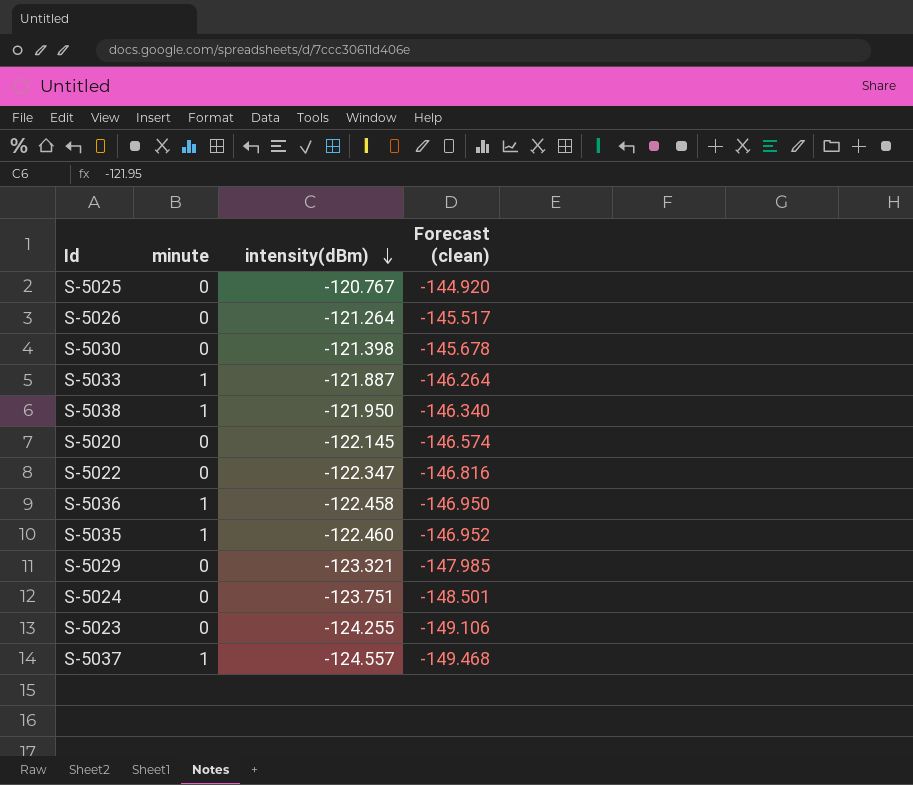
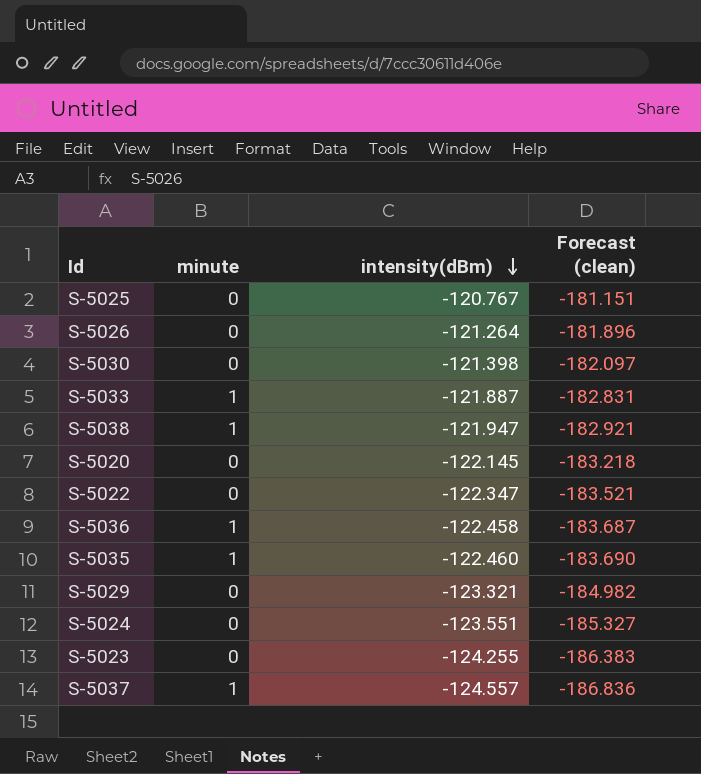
column Forecast (clean) | formula: [intensity(dBm)] * 1.2 -> [intensity(dBm)] * 1.5
S-5038 | intensity(dBm): -121.950 -> -121.947
S-5024 | intensity(dBm): -123.751 -> -123.551

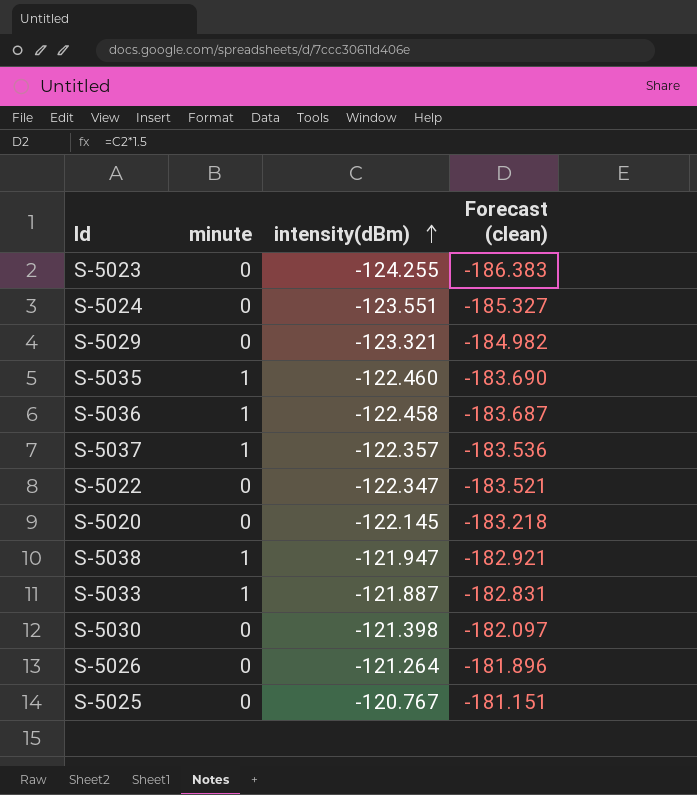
row order: intensity(dBm) descending -> intensity(dBm) ascending
S-5037 | intensity(dBm): -124.557 -> -122.357
S-5037 | Forecast (clean): -186.836 -> -183.536

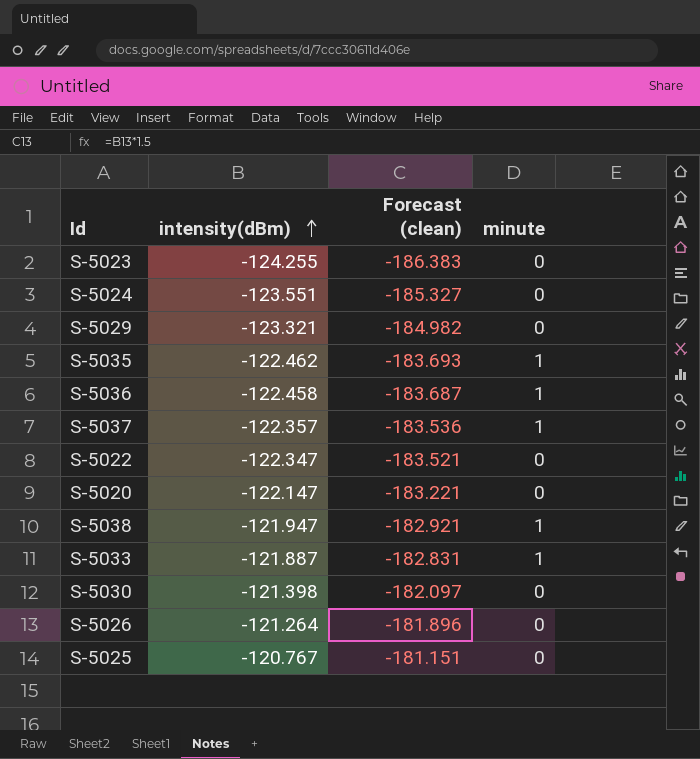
column minute | position: 2 -> 4
S-5035 | intensity(dBm): -122.460 -> -122.462
S-5035 | Forecast (clean): -183.690 -> -183.693
S-5020 | intensity(dBm): -122.145 -> -122.147
S-5020 | Forecast (clean): -183.218 -> -183.221

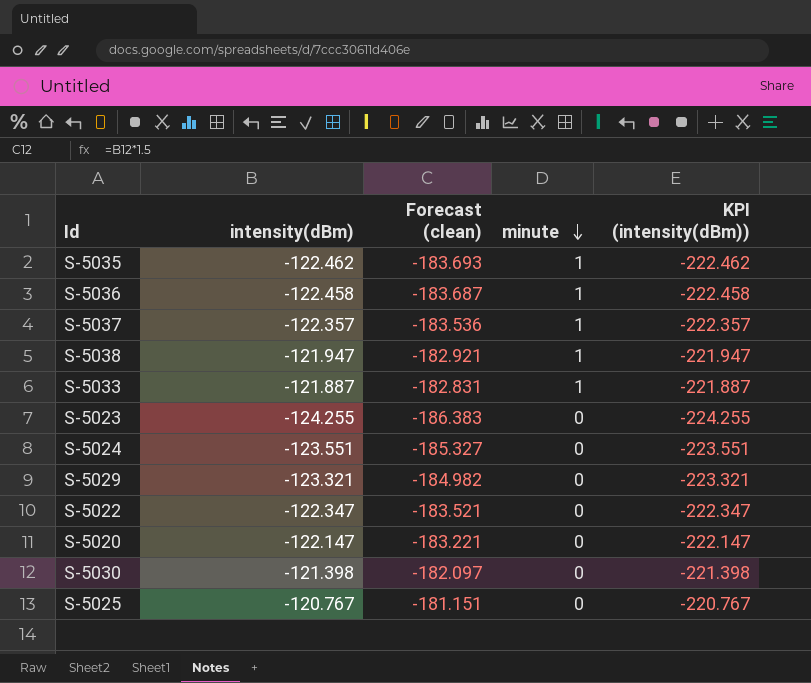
row order: intensity(dBm) ascending -> minute descending
column KPI (intensity(dBm)) | formula: none -> [intensity(dBm)] - 100
row S-5026: -121.264 | -181.896 | 0 -> none

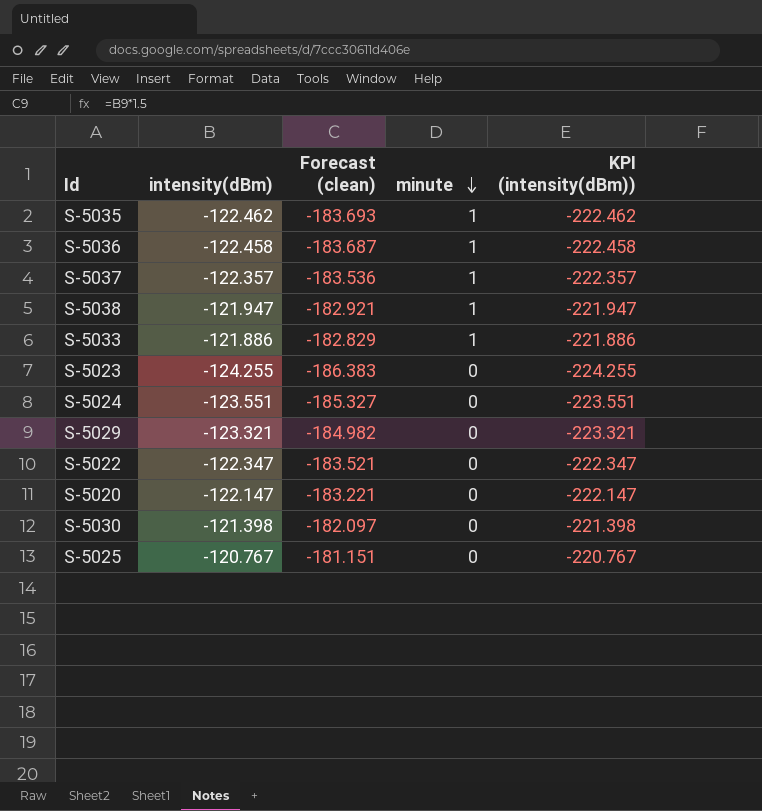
S-5033 | intensity(dBm): -121.887 -> -121.886
S-5033 | Forecast (clean): -182.831 -> -182.829
S-5033 | KPI (intensity(dBm)): -221.887 -> -221.886

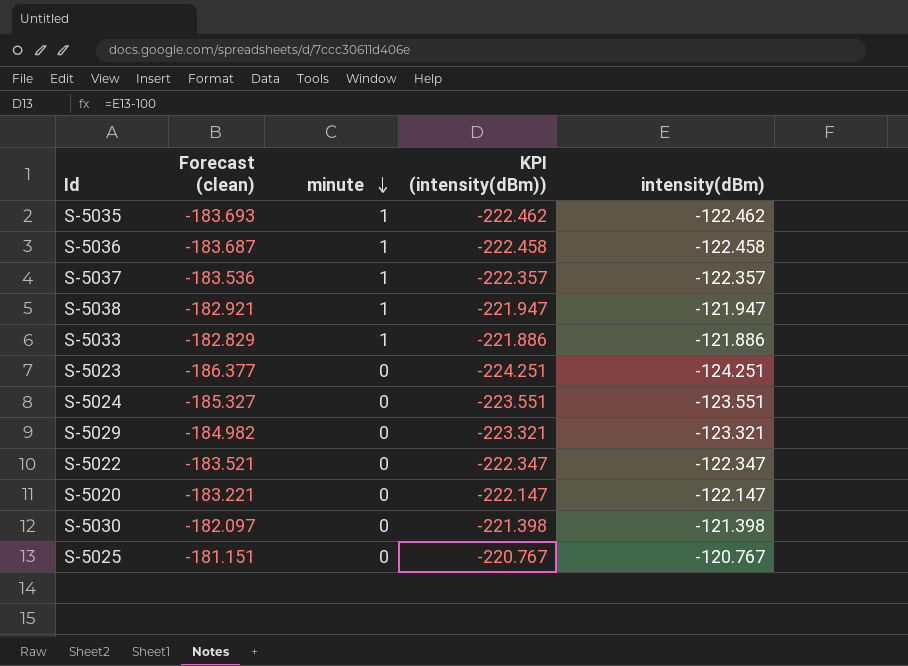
column intensity(dBm) | position: 2 -> 5
S-5023 | Forecast (clean): -186.383 -> -186.377
S-5023 | KPI (intensity(dBm)): -224.255 -> -224.251
S-5023 | intensity(dBm): -124.255 -> -124.251

